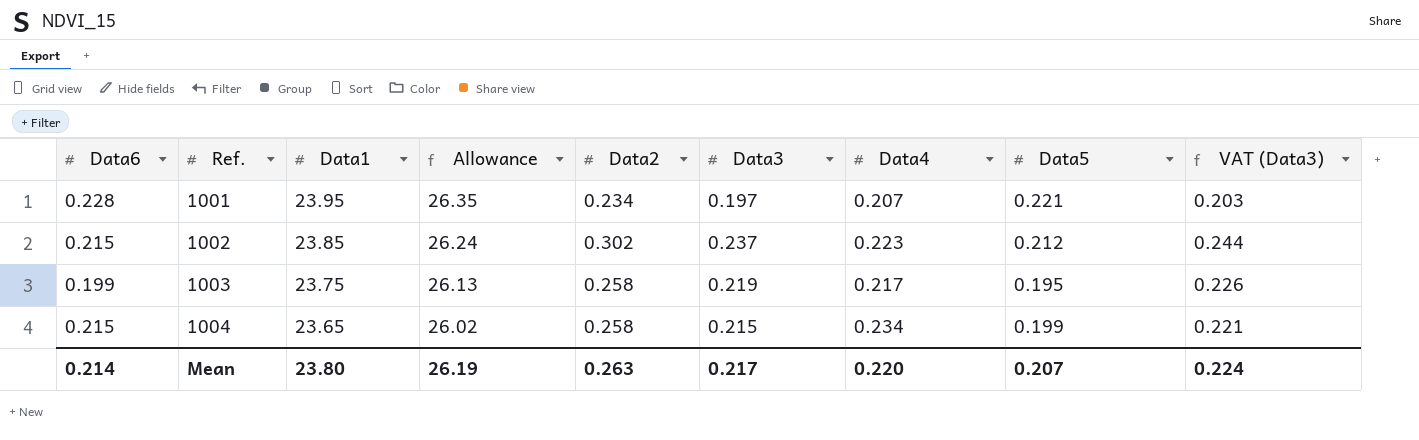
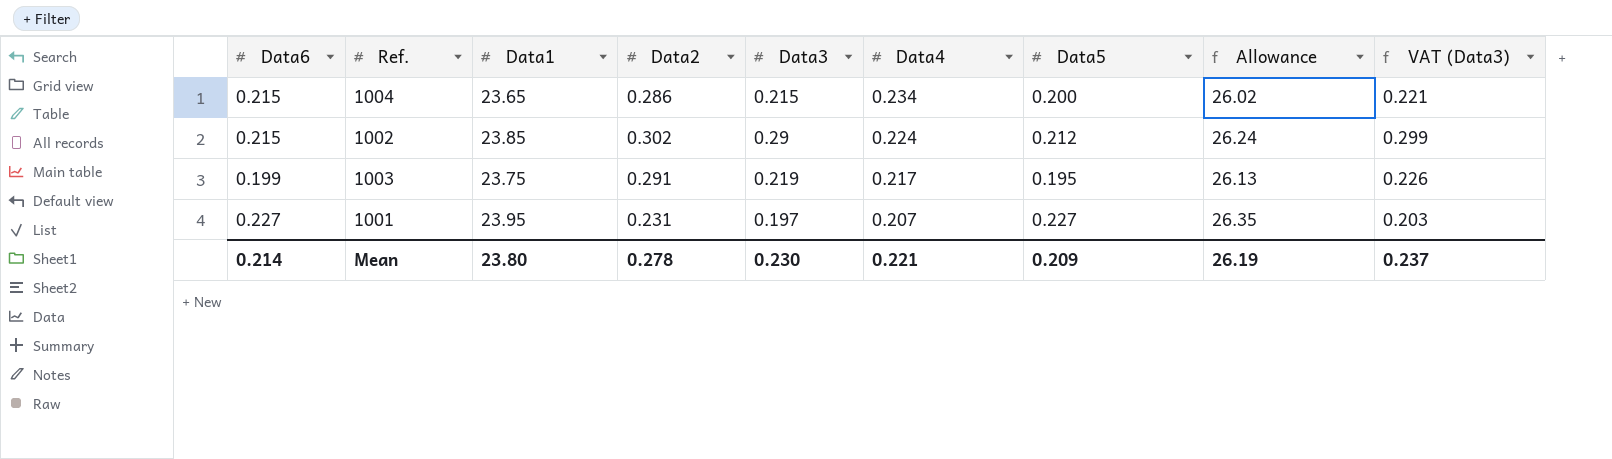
row order: Ref. ascending -> Data4 descending
column Allowance | position: 4 -> 8
1004 | Data2: 0.258 -> 0.286
1004 | Data5: 0.199 -> 0.200
1002 | Data3: 0.237 -> 0.29
1002 | Data4: 0.223 -> 0.224
1002 | VAT (Data3): 0.244 -> 0.299
1003 | Data2: 0.258 -> 0.291
1001 | Data6: 0.228 -> 0.227
1001 | Data2: 0.234 -> 0.231
1001 | Data5: 0.221 -> 0.227
Mean | Data2: 0.263 -> 0.278
Mean | Data3: 0.217 -> 0.230
Mean | Data4: 0.220 -> 0.221
Mean | Data5: 0.207 -> 0.209
Mean | VAT (Data3): 0.224 -> 0.237

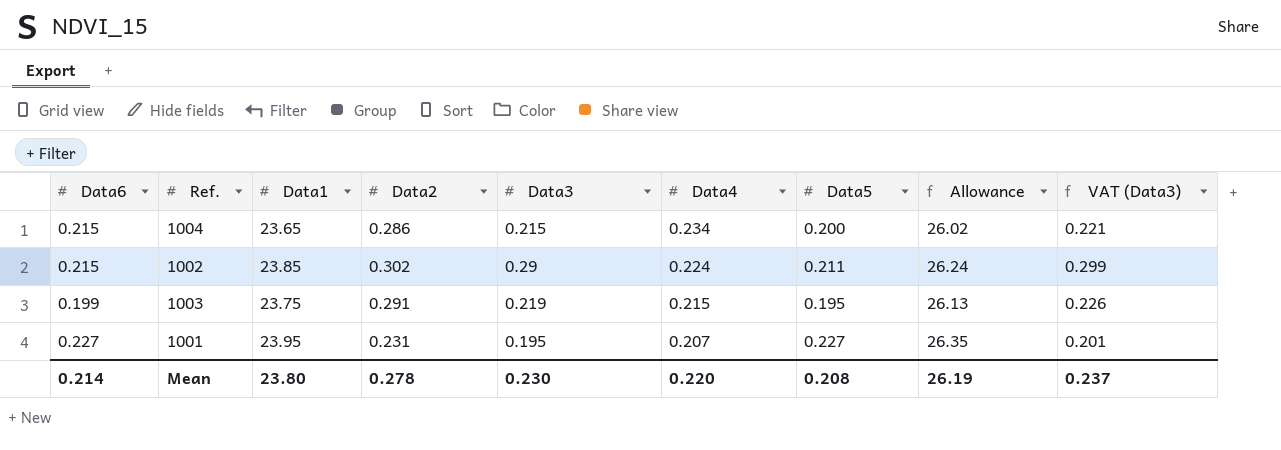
1002 | Data5: 0.212 -> 0.211
1003 | Data4: 0.217 -> 0.215
1001 | Data3: 0.197 -> 0.195
1001 | VAT (Data3): 0.203 -> 0.201
Mean | Data4: 0.221 -> 0.220
Mean | Data5: 0.209 -> 0.208

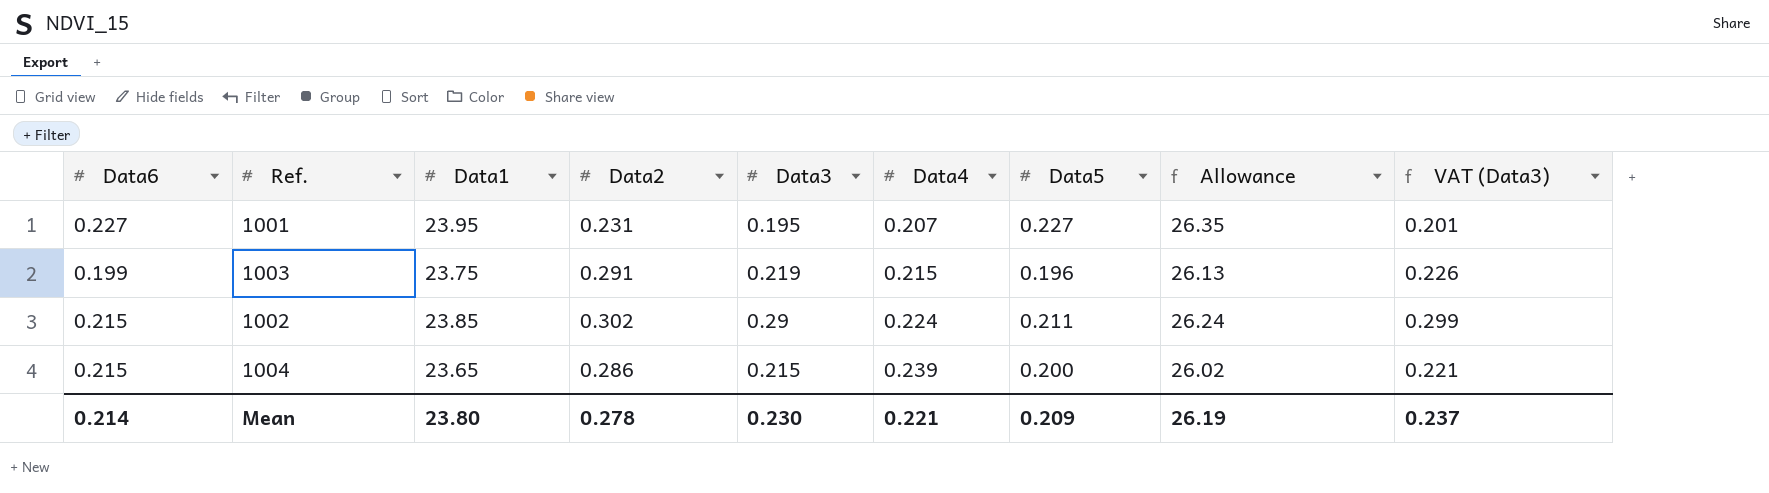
row order: Data4 descending -> Data4 ascending
1003 | Data5: 0.195 -> 0.196
1004 | Data4: 0.234 -> 0.239
Mean | Data4: 0.220 -> 0.221
Mean | Data5: 0.208 -> 0.209

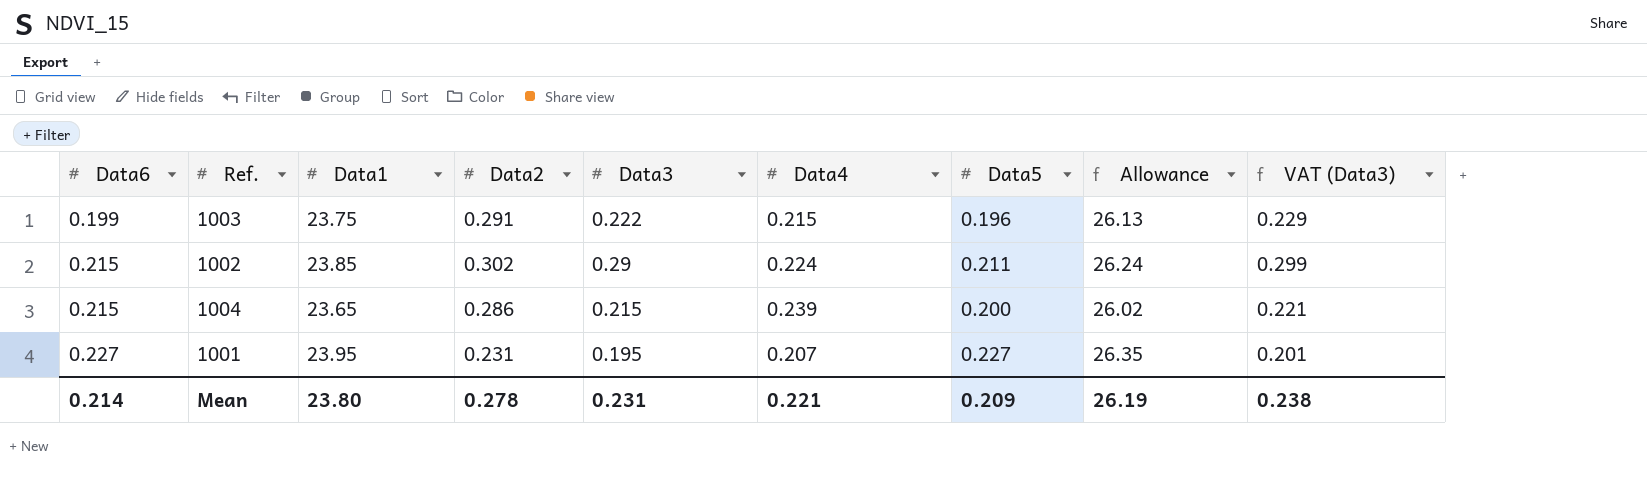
row order: Data4 ascending -> Data6 ascending
1003 | Data3: 0.219 -> 0.222
1003 | VAT (Data3): 0.226 -> 0.229
Mean | Data3: 0.230 -> 0.231
Mean | VAT (Data3): 0.237 -> 0.238

